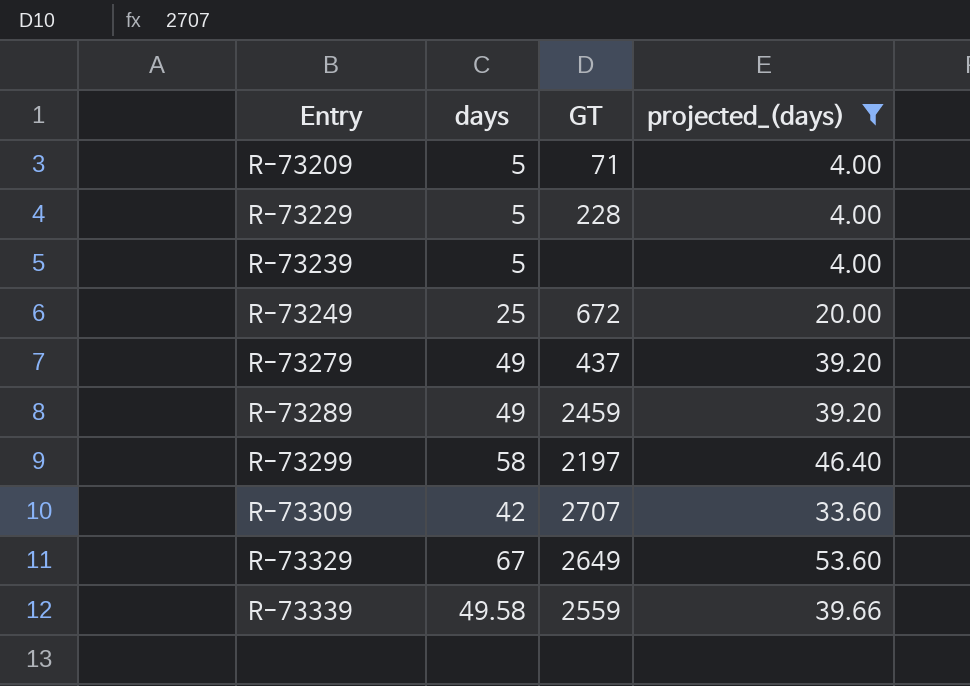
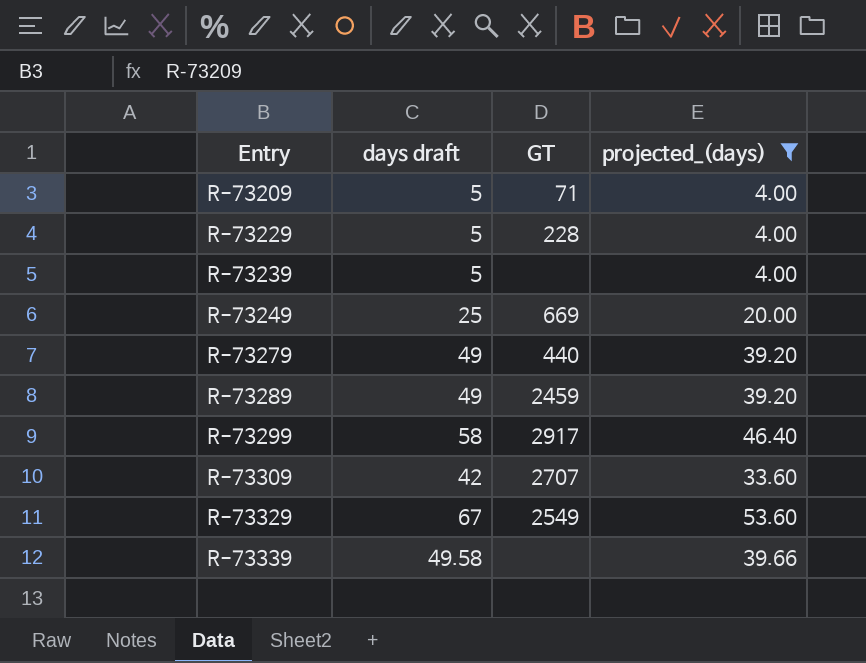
column name: days -> days draft
R-73249 | GT: 672 -> 669
R-73279 | GT: 437 -> 440
R-73299 | GT: 2197 -> 2917
R-73329 | GT: 2649 -> 2549
R-73339 | GT: 2559 -> none

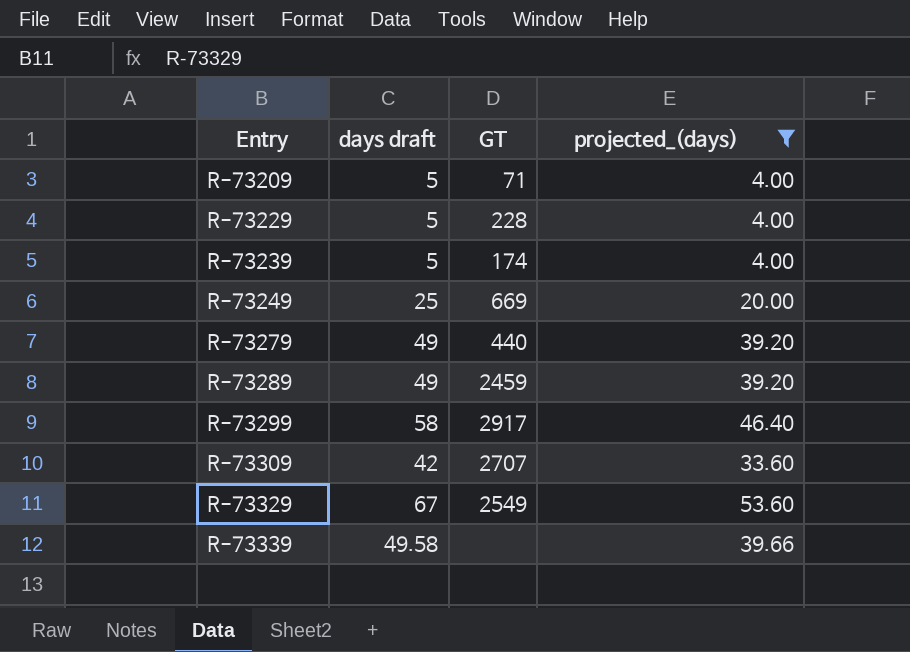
R-73239 | GT: none -> 174

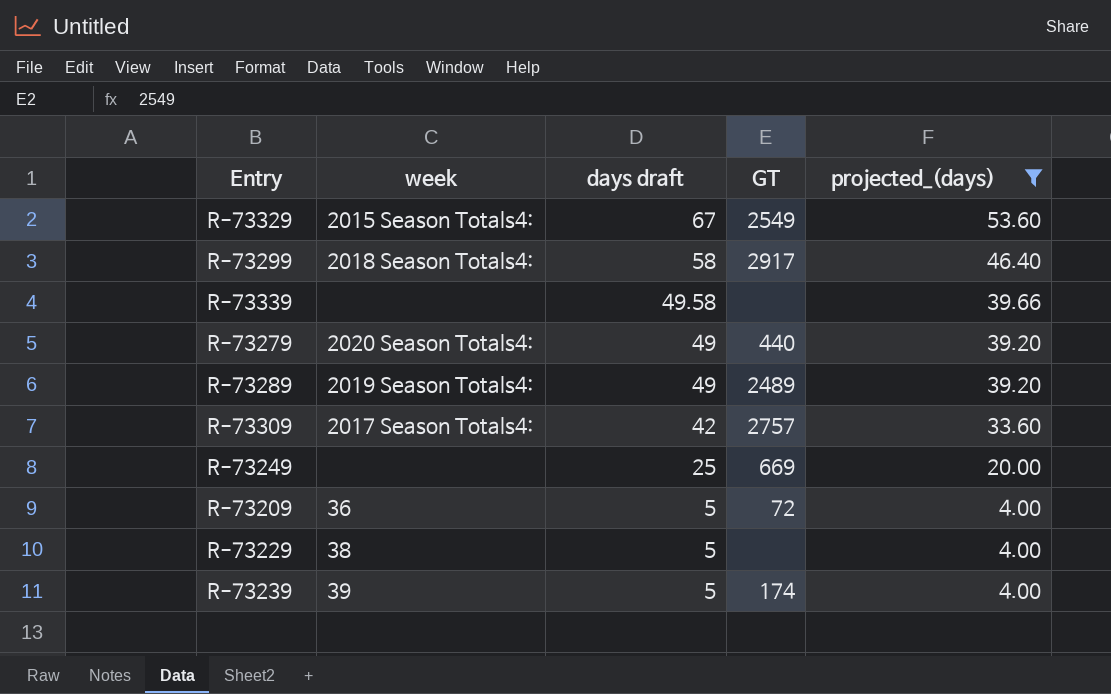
row order: Entry ascending -> days draft descending
column week | position: none -> 2
R-73289 | GT: 2459 -> 2489
R-73309 | GT: 2707 -> 2757
R-73209 | GT: 71 -> 72
R-73229 | GT: 228 -> none

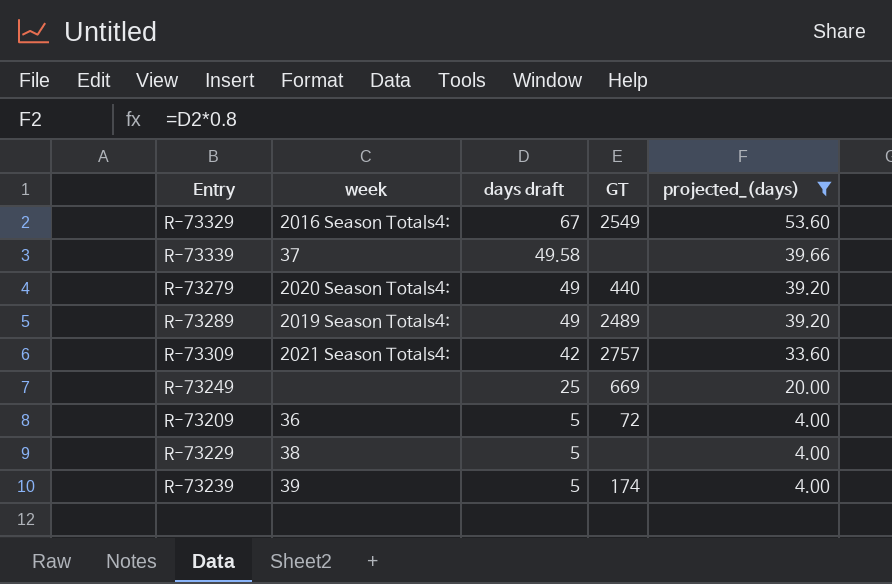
row R-73299: 2018 Season Totals4: | 58 | 2917 | 46.40 -> none
R-73329 | week: 2015 Season Totals4: -> 2016 Season Totals4:
R-73339 | week: none -> 37
R-73309 | week: 2017 Season Totals4: -> 2021 Season Totals4:

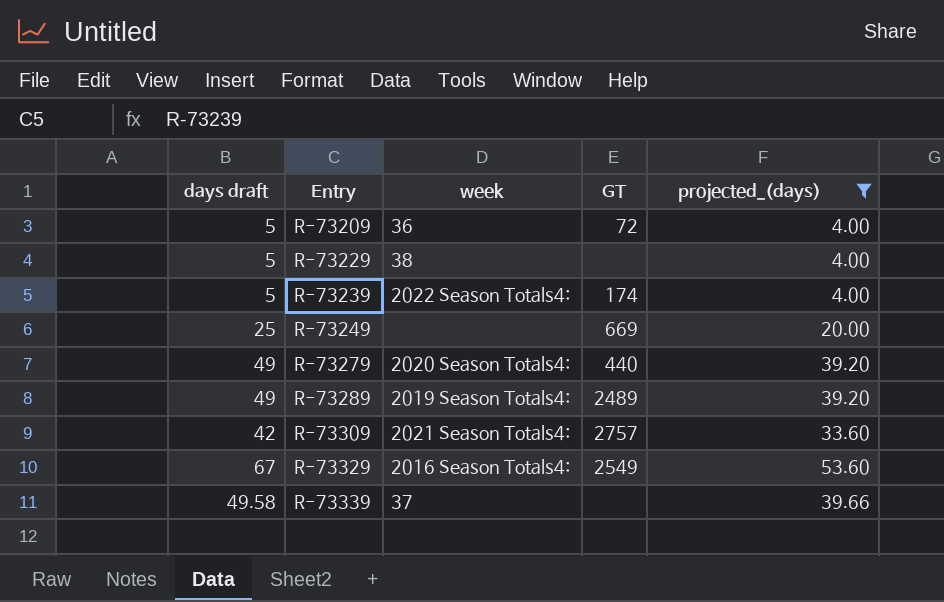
row order: days draft descending -> Entry ascending
column days draft | position: 3 -> 1
R-73239 | week: 39 -> 2022 Season Totals4:

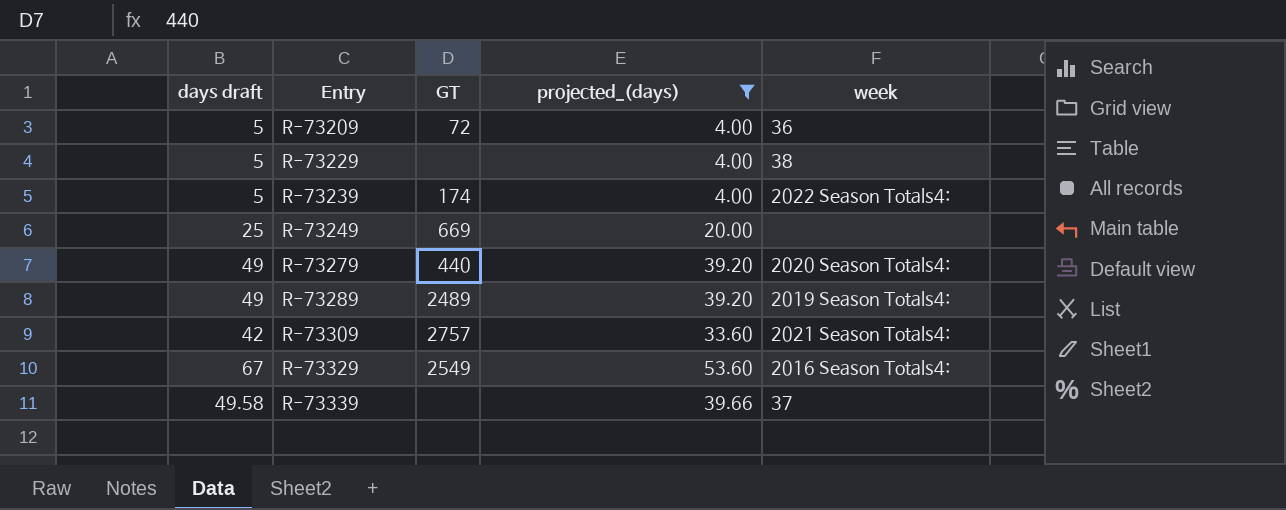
column week | position: 3 -> 5

